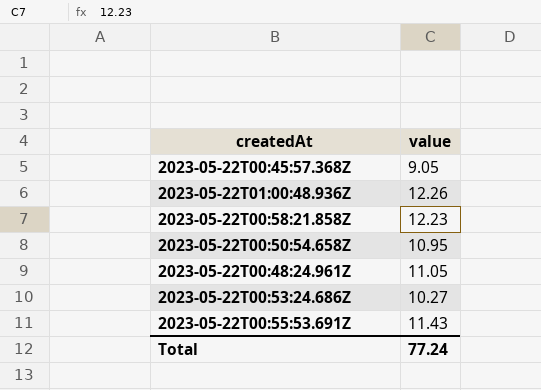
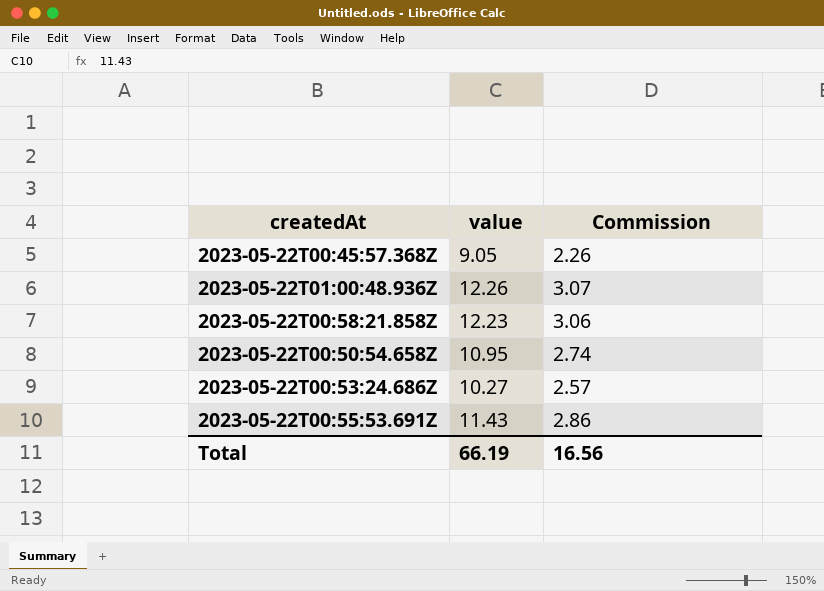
column Commission | formula: none -> [value] * 0.25
row 2023-05-22T00:48:24.961Z: 11.05 -> none
Total | value: 77.24 -> 66.19

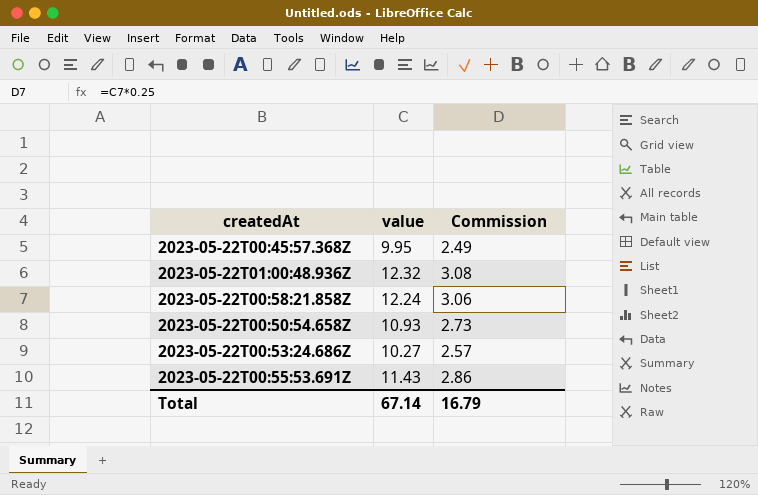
2023-05-22T00:45:57.368Z | value: 9.05 -> 9.95
2023-05-22T00:45:57.368Z | Commission: 2.26 -> 2.49
2023-05-22T01:00:48.936Z | value: 12.26 -> 12.32
2023-05-22T01:00:48.936Z | Commission: 3.07 -> 3.08
2023-05-22T00:58:21.858Z | value: 12.23 -> 12.24
2023-05-22T00:50:54.658Z | value: 10.95 -> 10.93
2023-05-22T00:50:54.658Z | Commission: 2.74 -> 2.73
Total | value: 66.19 -> 67.14
Total | Commission: 16.56 -> 16.79

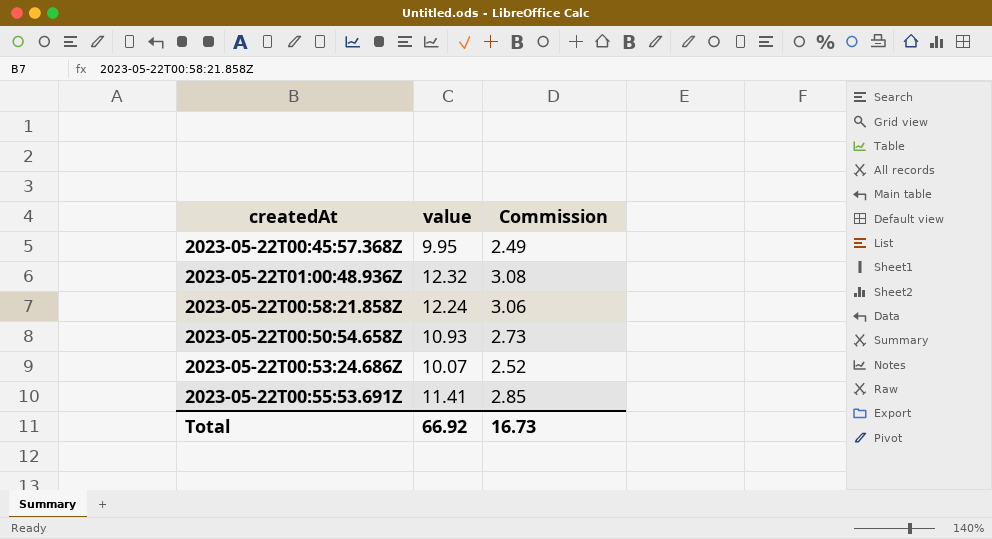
2023-05-22T00:53:24.686Z | value: 10.27 -> 10.07
2023-05-22T00:53:24.686Z | Commission: 2.57 -> 2.52
2023-05-22T00:55:53.691Z | value: 11.43 -> 11.41
2023-05-22T00:55:53.691Z | Commission: 2.86 -> 2.85
Total | value: 67.14 -> 66.92
Total | Commission: 16.79 -> 16.73

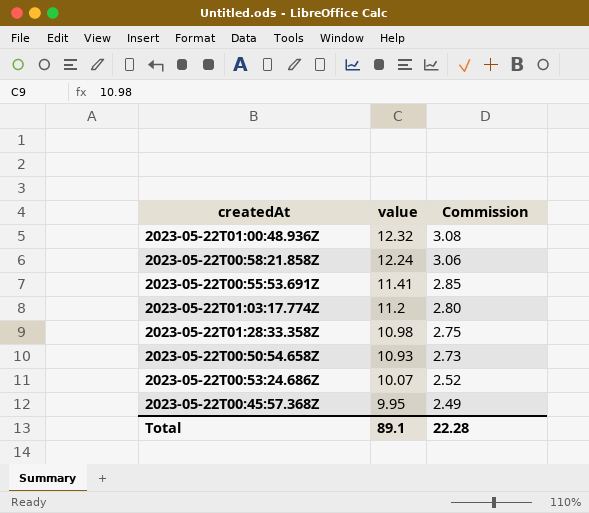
row order: none -> value descending
row 2023-05-22T01:03:17.774Z: none -> 11.2 | 2.80
row 2023-05-22T01:28:33.358Z: none -> 10.98 | 2.75
Total | value: 66.92 -> 89.1
Total | Commission: 16.73 -> 22.28

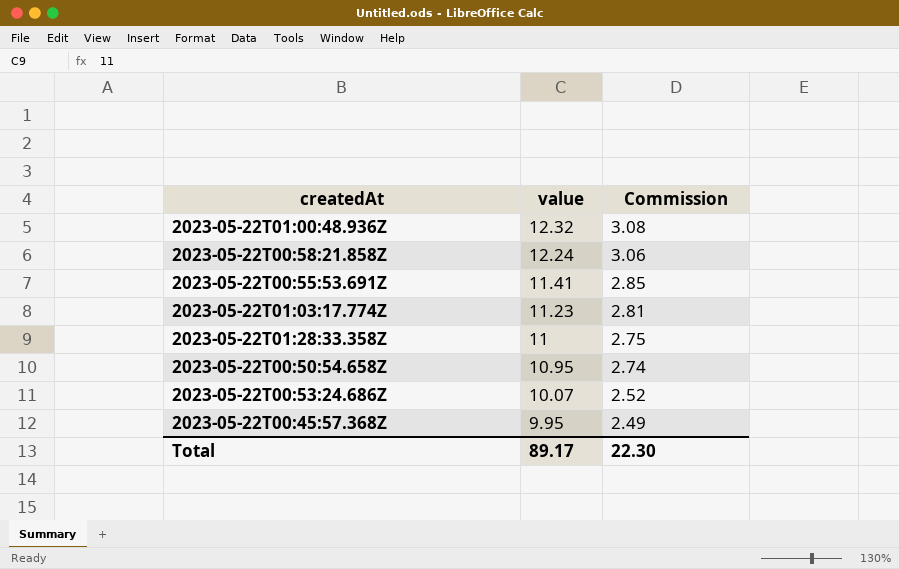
2023-05-22T01:03:17.774Z | value: 11.2 -> 11.23
2023-05-22T01:03:17.774Z | Commission: 2.80 -> 2.81
2023-05-22T01:28:33.358Z | value: 10.98 -> 11
2023-05-22T00:50:54.658Z | value: 10.93 -> 10.95
2023-05-22T00:50:54.658Z | Commission: 2.73 -> 2.74
Total | value: 89.1 -> 89.17
Total | Commission: 22.28 -> 22.30

